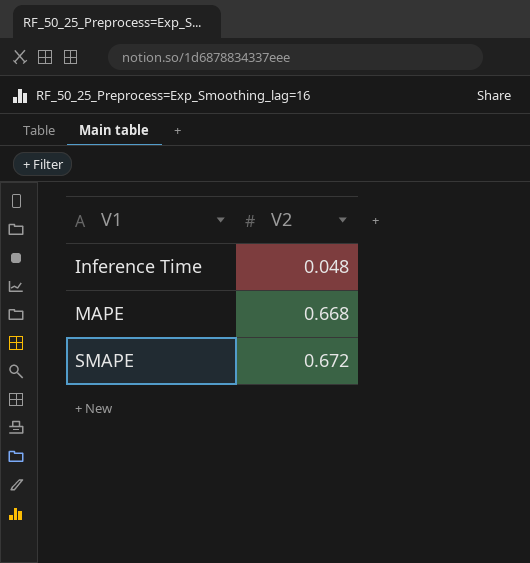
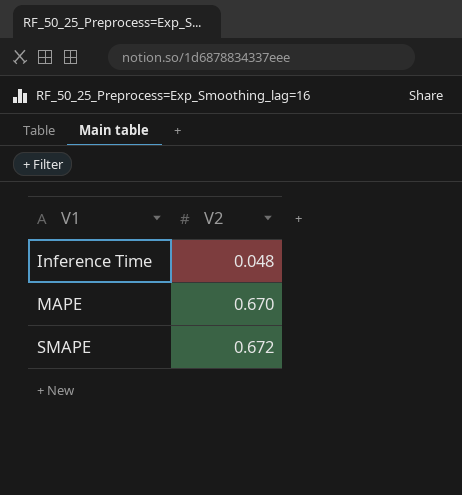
MAPE | V2: 0.668 -> 0.670

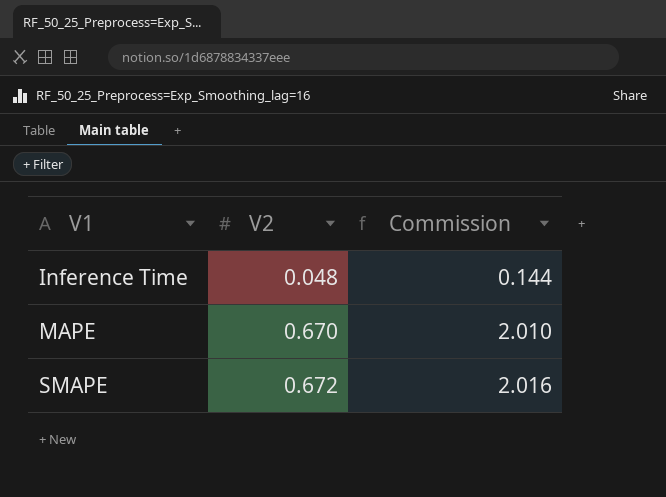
column Commission | formula: none -> [V2] * 3

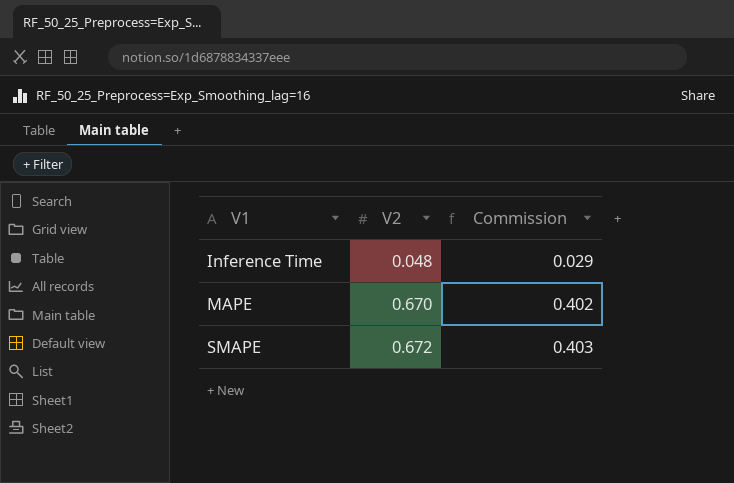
column Commission | formula: [V2] * 3 -> [V2] * 0.6

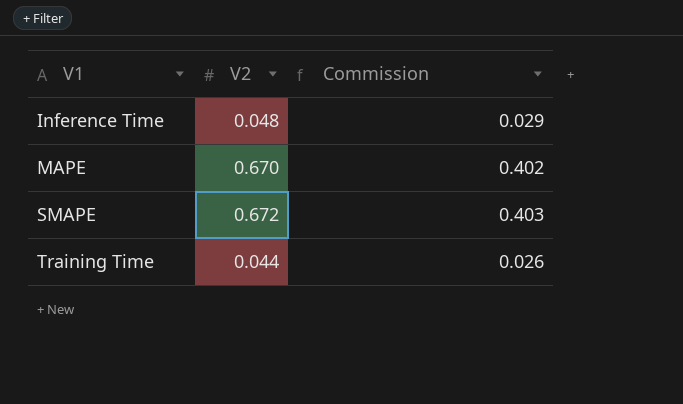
row Training Time: none -> 0.044 | 0.026

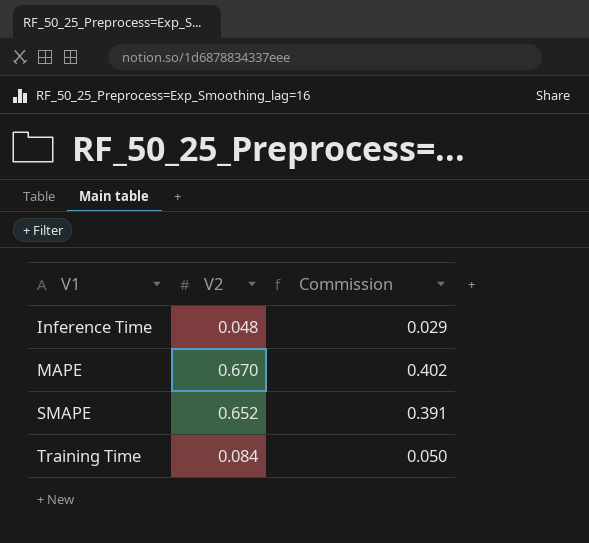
SMAPE | V2: 0.672 -> 0.652
SMAPE | Commission: 0.403 -> 0.391
Training Time | V2: 0.044 -> 0.084
Training Time | Commission: 0.026 -> 0.050

